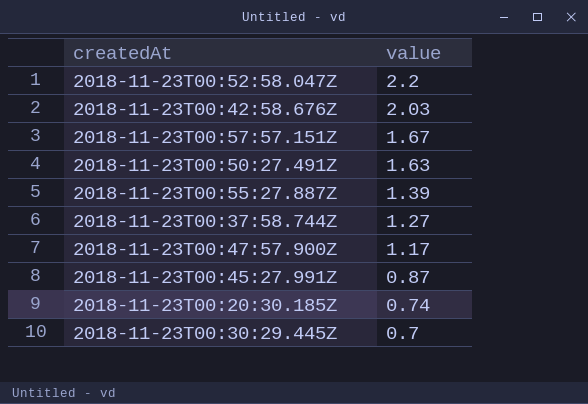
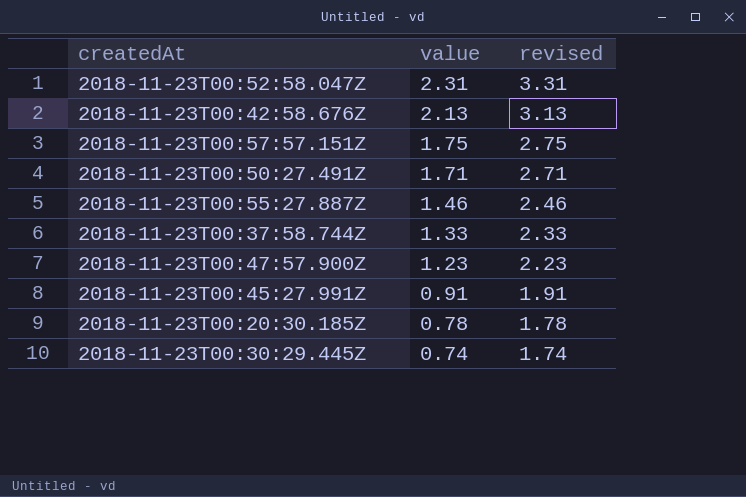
column revised | formula: none -> [value] + 1
2018-11-23T00:52:58.047Z | value: 2.2 -> 2.31
2018-11-23T00:42:58.676Z | value: 2.03 -> 2.13
2018-11-23T00:57:57.151Z | value: 1.67 -> 1.75
2018-11-23T00:50:27.491Z | value: 1.63 -> 1.71
2018-11-23T00:55:27.887Z | value: 1.39 -> 1.46
2018-11-23T00:37:58.744Z | value: 1.27 -> 1.33
2018-11-23T00:47:57.900Z | value: 1.17 -> 1.23
2018-11-23T00:45:27.991Z | value: 0.87 -> 0.91
2018-11-23T00:20:30.185Z | value: 0.74 -> 0.78
2018-11-23T00:30:29.445Z | value: 0.7 -> 0.74

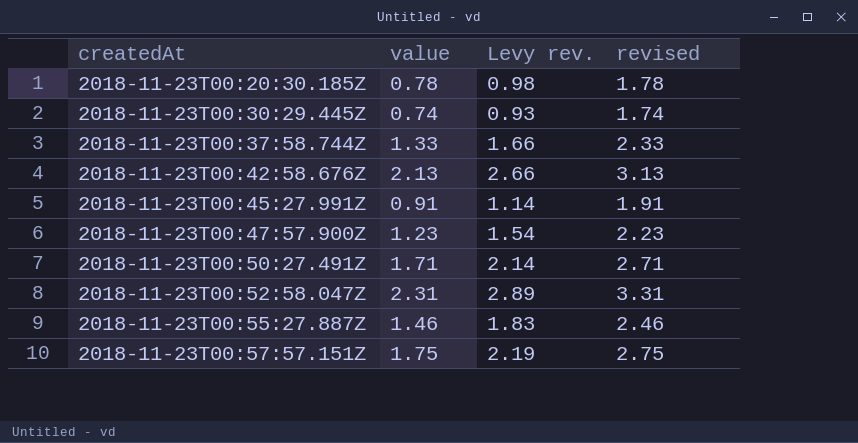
row order: value descending -> createdAt ascending
column Levy rev. | formula: none -> [value] * 1.25

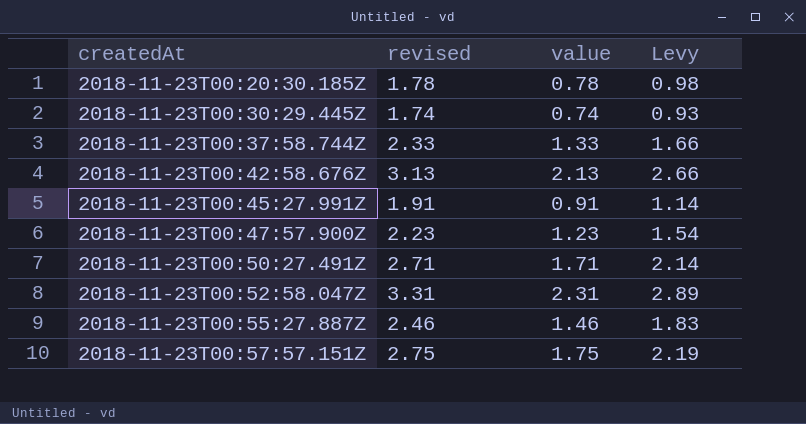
column revised | position: 4 -> 2
column name: Levy rev. -> Levy

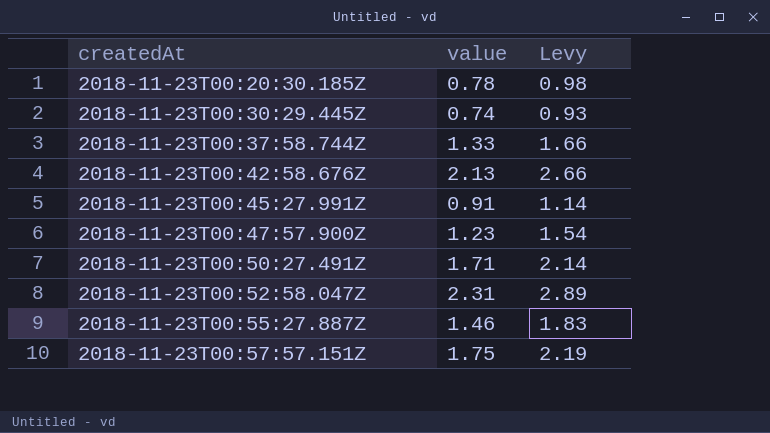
column revised | formula: [value] + 1 -> none

